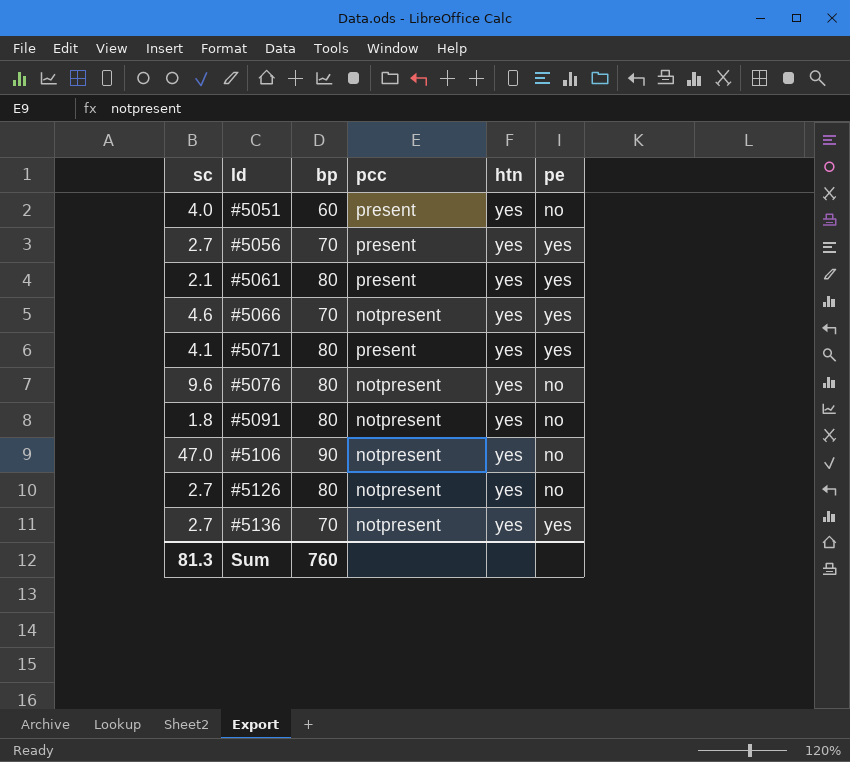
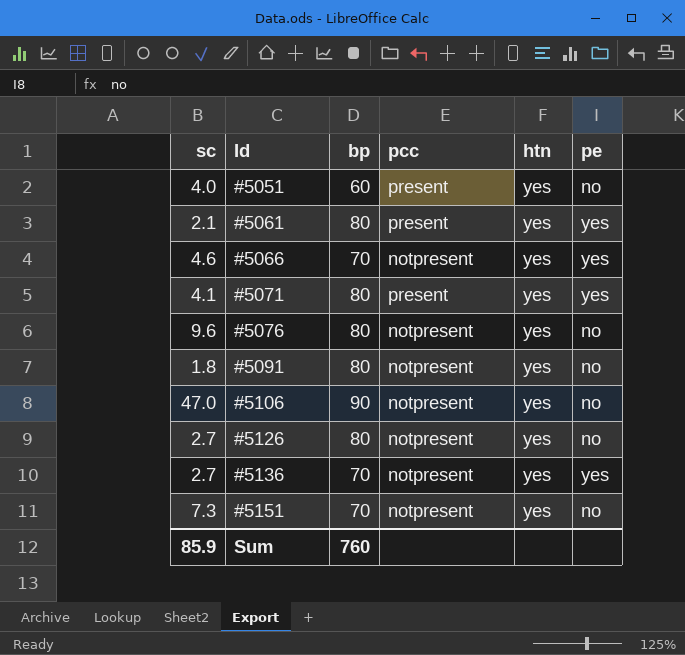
row #5056: 2.7 | 70 | present | yes | yes -> none
row #5151: none -> 7.3 | 70 | notpresent | yes | no
Sum | sc: 81.3 -> 85.9

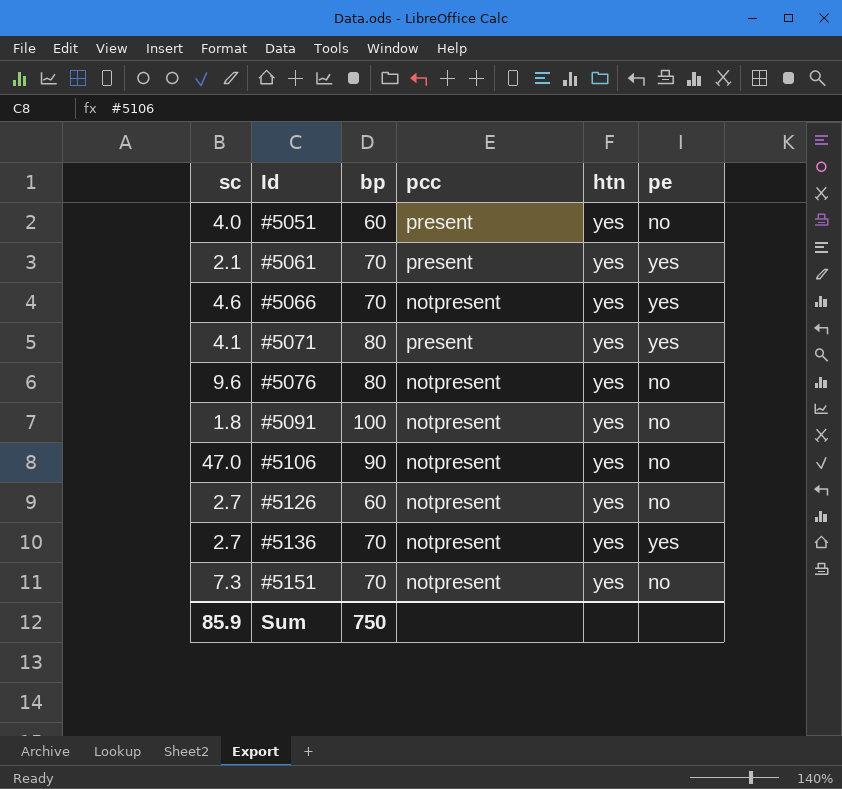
#5061 | bp: 80 -> 70
#5091 | bp: 80 -> 100
#5126 | bp: 80 -> 60
Sum | bp: 760 -> 750

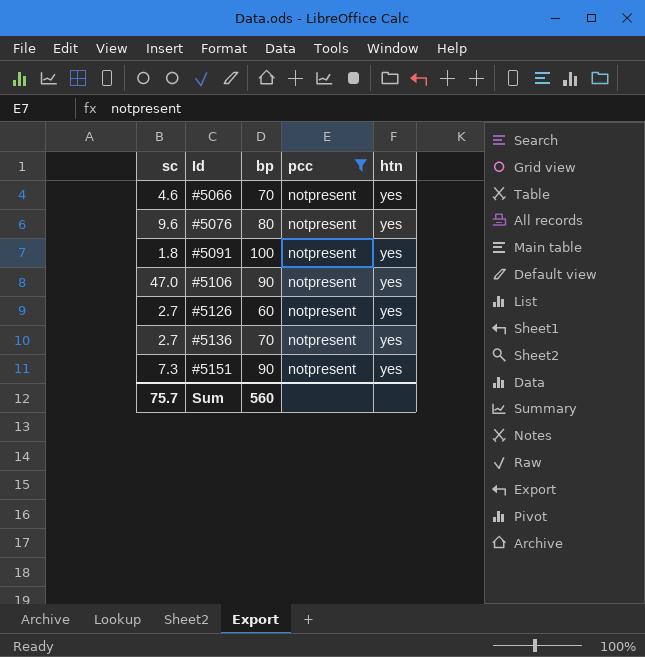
filter: none -> pcc = notpresent
column pe | position: 6 -> none
#5151 | bp: 70 -> 90
Sum | sc: 85.9 -> 75.7
Sum | bp: 750 -> 560

